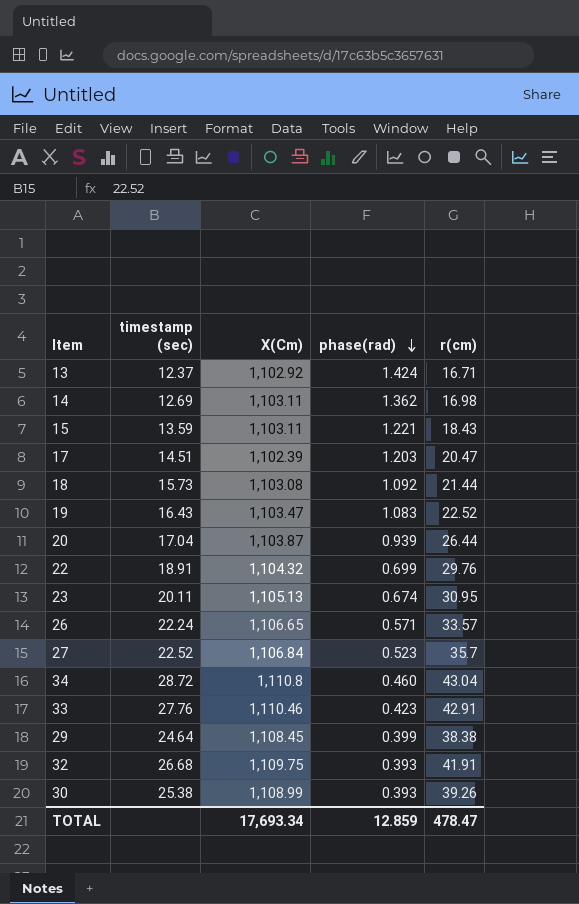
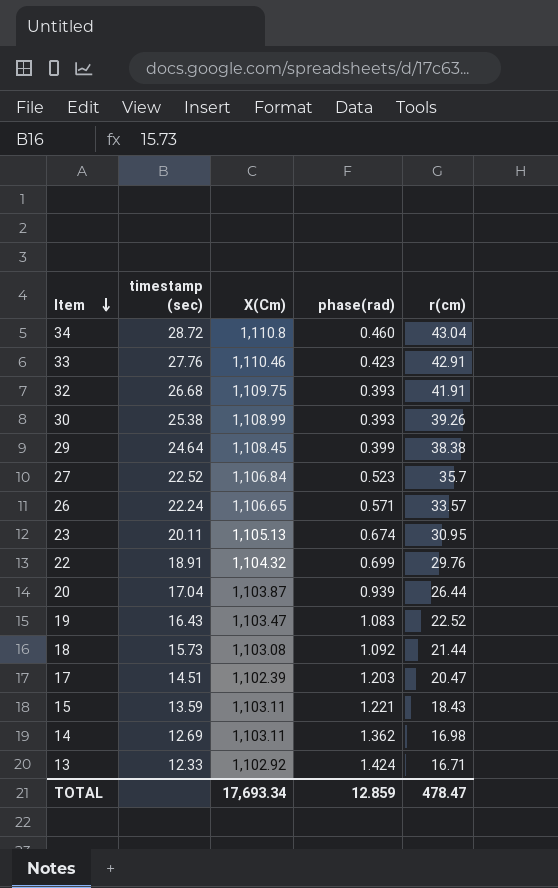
row order: phase(rad) descending -> Item descending
13 | timestamp (sec): 12.37 -> 12.33

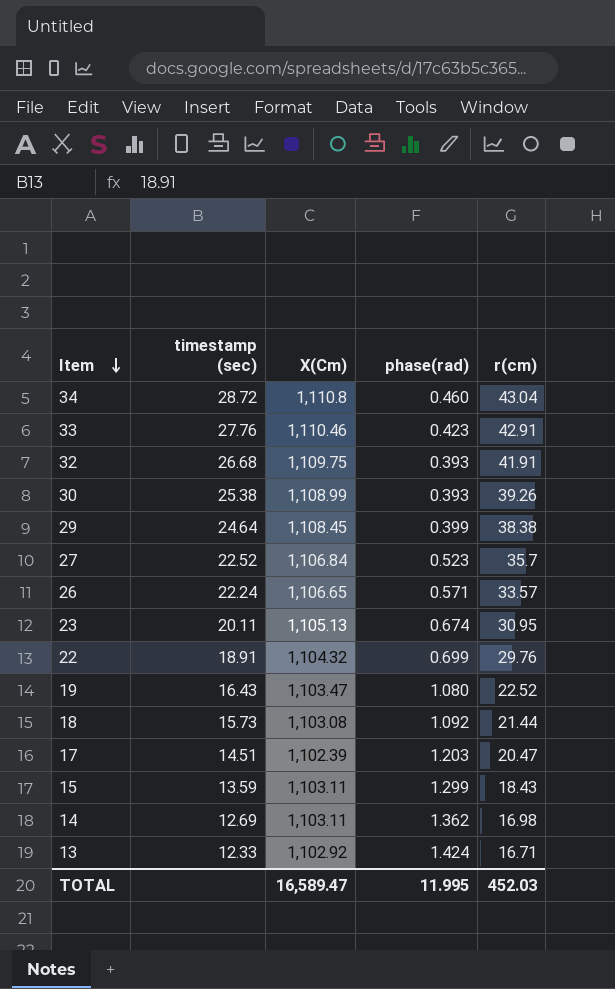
row 20: 17.04 | 1,103.87 | 0.939 | 26.44 -> none
19 | phase(rad): 1.083 -> 1.080
15 | phase(rad): 1.221 -> 1.299
TOTAL | X(Cm): 17,693.34 -> 16,589.47
TOTAL | phase(rad): 12.859 -> 11.995
TOTAL | r(cm): 478.47 -> 452.03

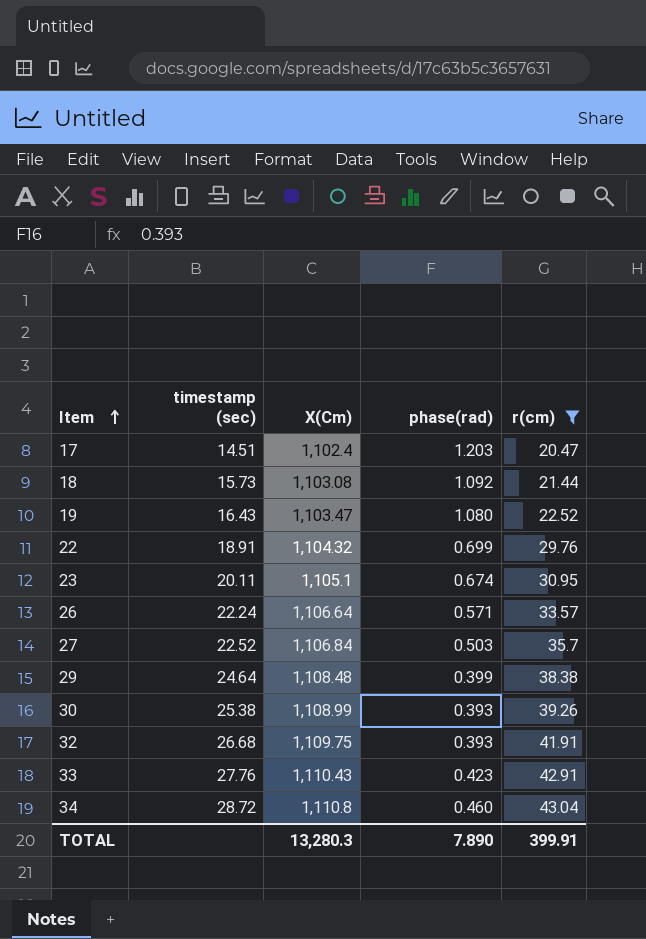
filter: none -> r(cm) >= 20.47
row order: Item descending -> Item ascending
17 | X(Cm): 1,102.39 -> 1,102.4
23 | X(Cm): 1,105.13 -> 1,105.1
26 | X(Cm): 1,106.65 -> 1,106.64
27 | phase(rad): 0.523 -> 0.503
29 | X(Cm): 1,108.45 -> 1,108.48
33 | X(Cm): 1,110.46 -> 1,110.43
TOTAL | X(Cm): 16,589.47 -> 13,280.3
TOTAL | phase(rad): 11.995 -> 7.890
TOTAL | r(cm): 452.03 -> 399.91

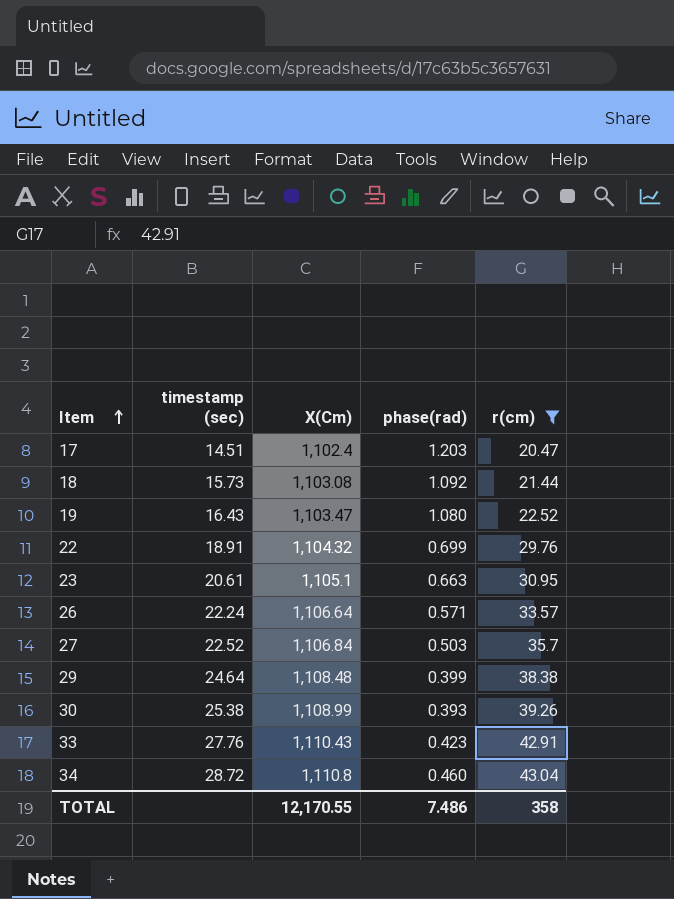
row 32: 26.68 | 1,109.75 | 0.393 | 41.91 -> none
23 | timestamp (sec): 20.11 -> 20.61
23 | phase(rad): 0.674 -> 0.663
TOTAL | X(Cm): 13,280.3 -> 12,170.55
TOTAL | phase(rad): 7.890 -> 7.486
TOTAL | r(cm): 399.91 -> 358

